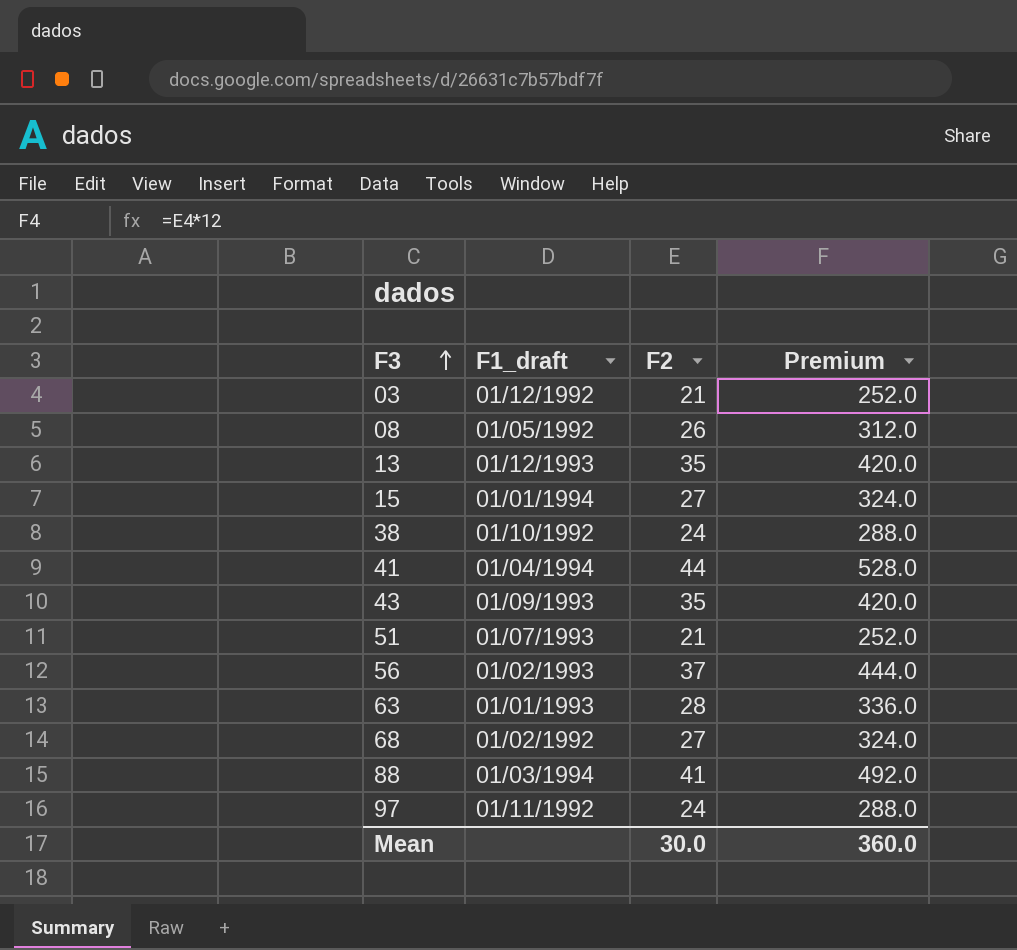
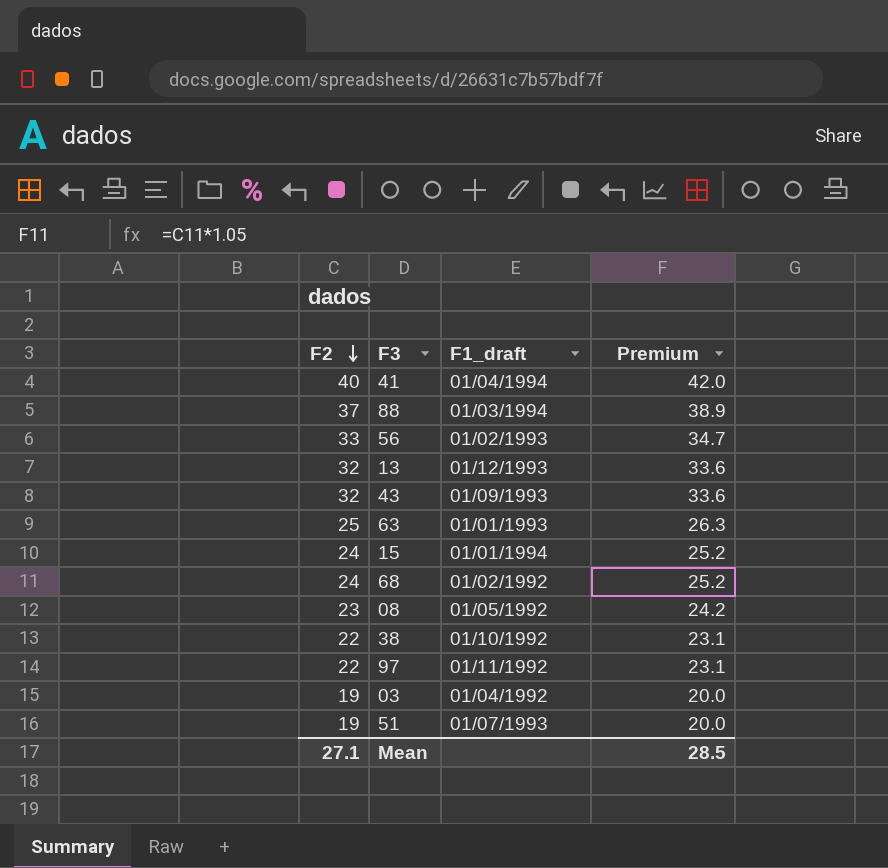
row order: F3 ascending -> F2 descending
column F2 | position: 3 -> 1
column Premium | formula: [F2] * 12 -> [F2] * 1.05
41 | F2: 44 -> 40
88 | F2: 41 -> 37
56 | F2: 37 -> 33
13 | F2: 35 -> 32
43 | F2: 35 -> 32
63 | F2: 28 -> 25
15 | F2: 27 -> 24
68 | F2: 27 -> 24
08 | F2: 26 -> 23
38 | F2: 24 -> 22
97 | F2: 24 -> 22
03 | F2: 21 -> 19
03 | F1_draft: 01/12/1992 -> 01/04/1992
51 | F2: 21 -> 19
Mean | F2: 30.0 -> 27.1
Mean | Premium: 360.0 -> 28.5

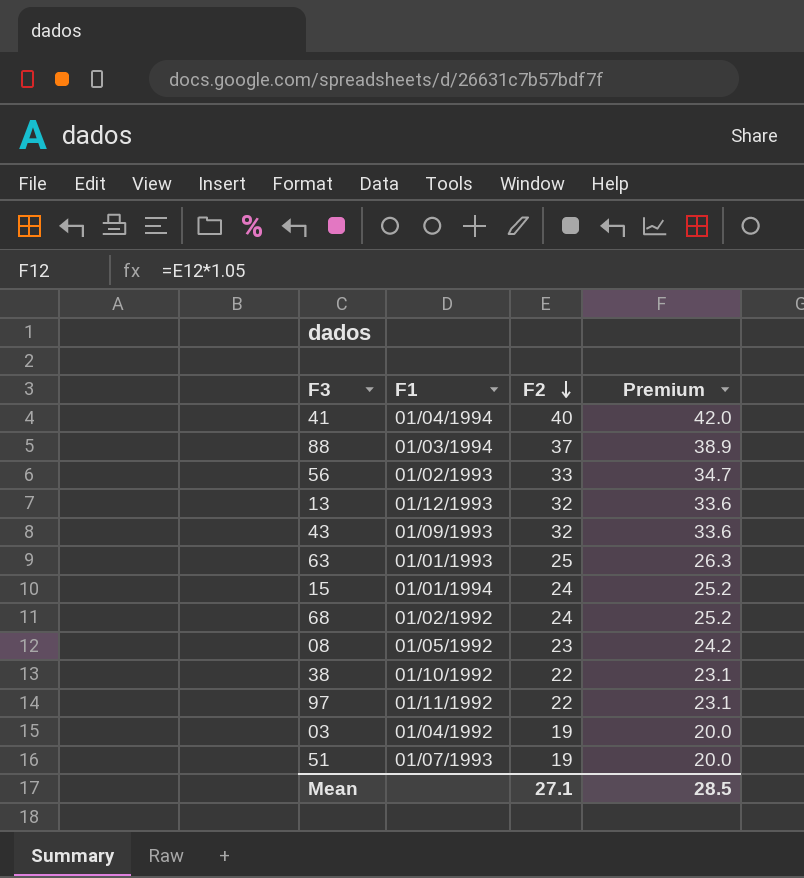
column name: F1_draft -> F1
column F2 | position: 1 -> 3

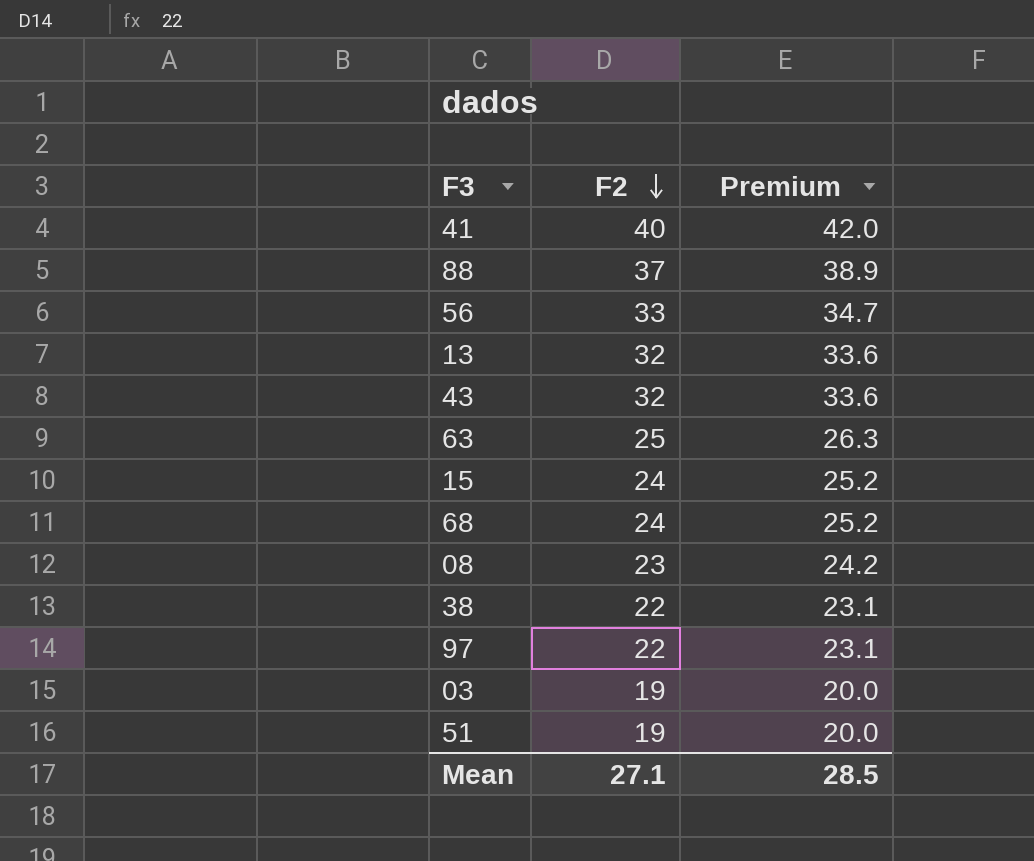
column F1 | position: 2 -> none

